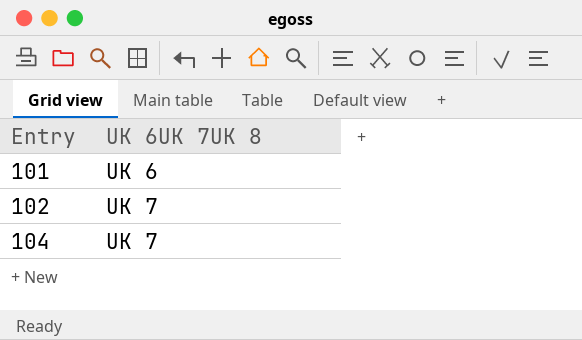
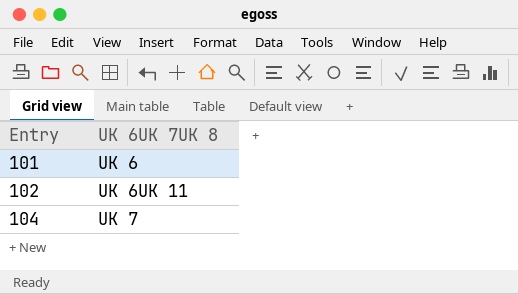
102 | UK 6UK 7UK 8: UK 7 -> UK 6UK 11

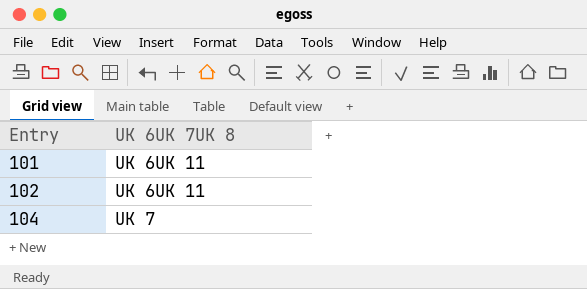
101 | UK 6UK 7UK 8: UK 6 -> UK 6UK 11

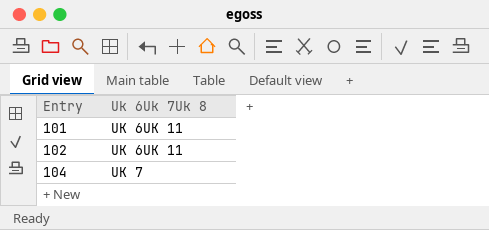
column name: UK 6UK 7UK 8 -> Uk 6Uk 7Uk 8

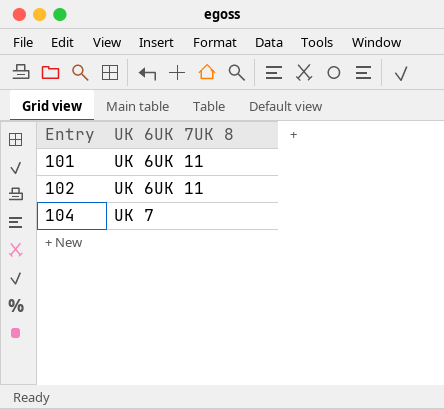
column name: Uk 6Uk 7Uk 8 -> UK 6UK 7UK 8

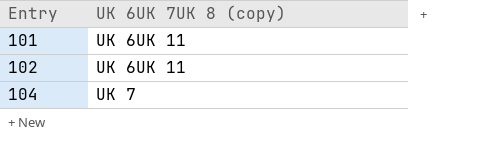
column name: UK 6UK 7UK 8 -> UK 6UK 7UK 8 (copy)

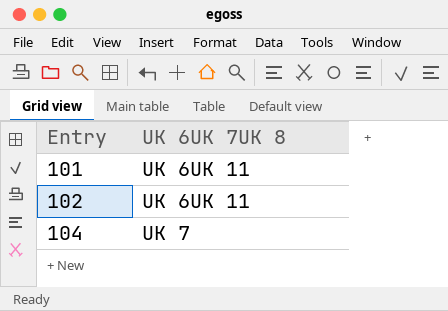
column name: UK 6UK 7UK 8 (copy) -> UK 6UK 7UK 8

